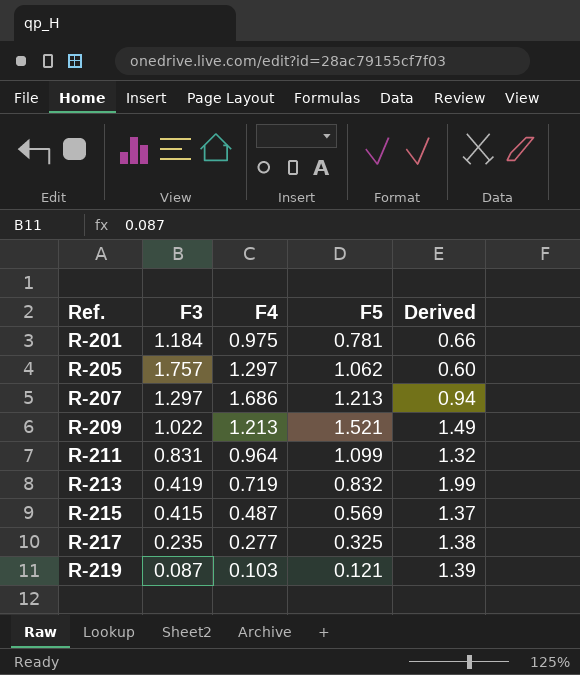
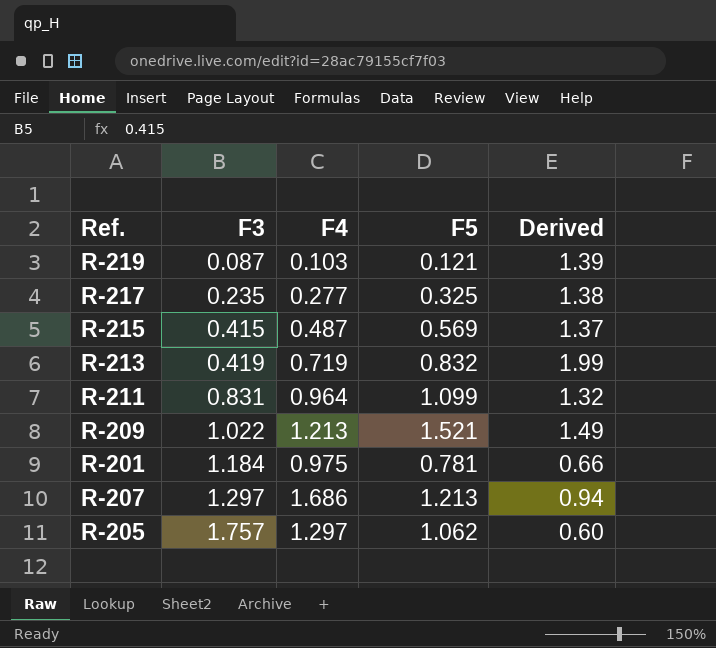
row order: Ref. ascending -> F3 ascending

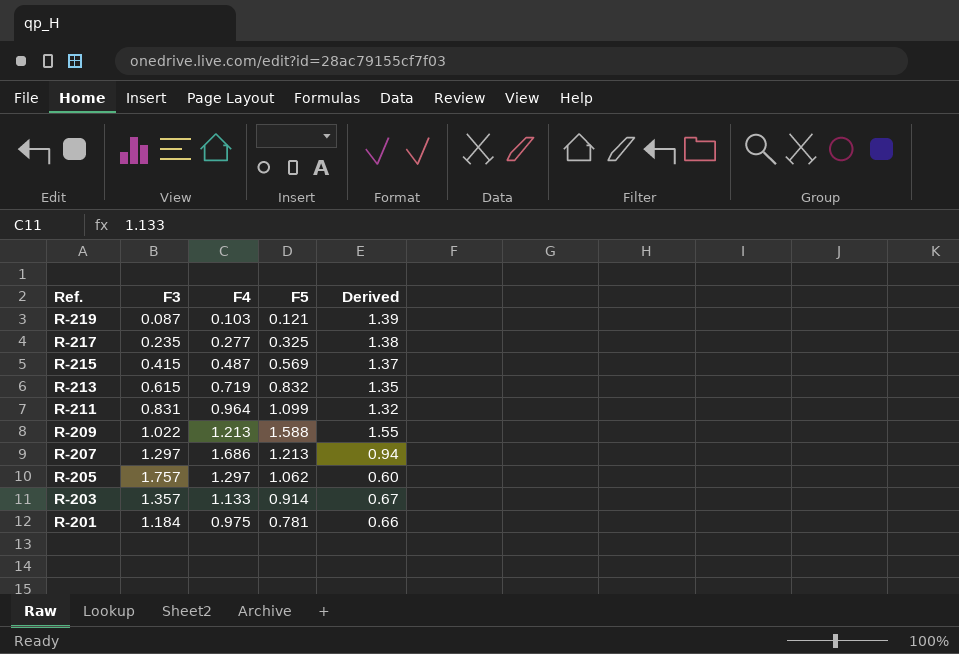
row order: F3 ascending -> Ref. descending
R-213 | F3: 0.419 -> 0.615
R-213 | Derived: 1.99 -> 1.35
R-209 | F5: 1.521 -> 1.588
R-209 | Derived: 1.49 -> 1.55
row R-203: none -> 1.357 | 1.133 | 0.914 | 0.67

